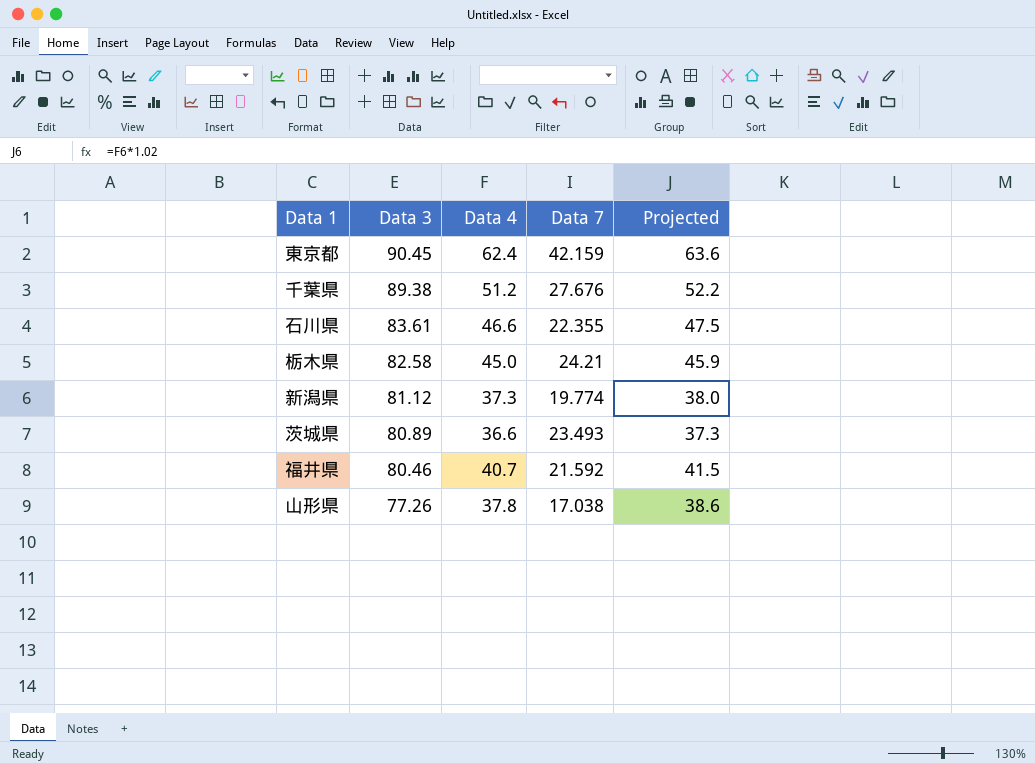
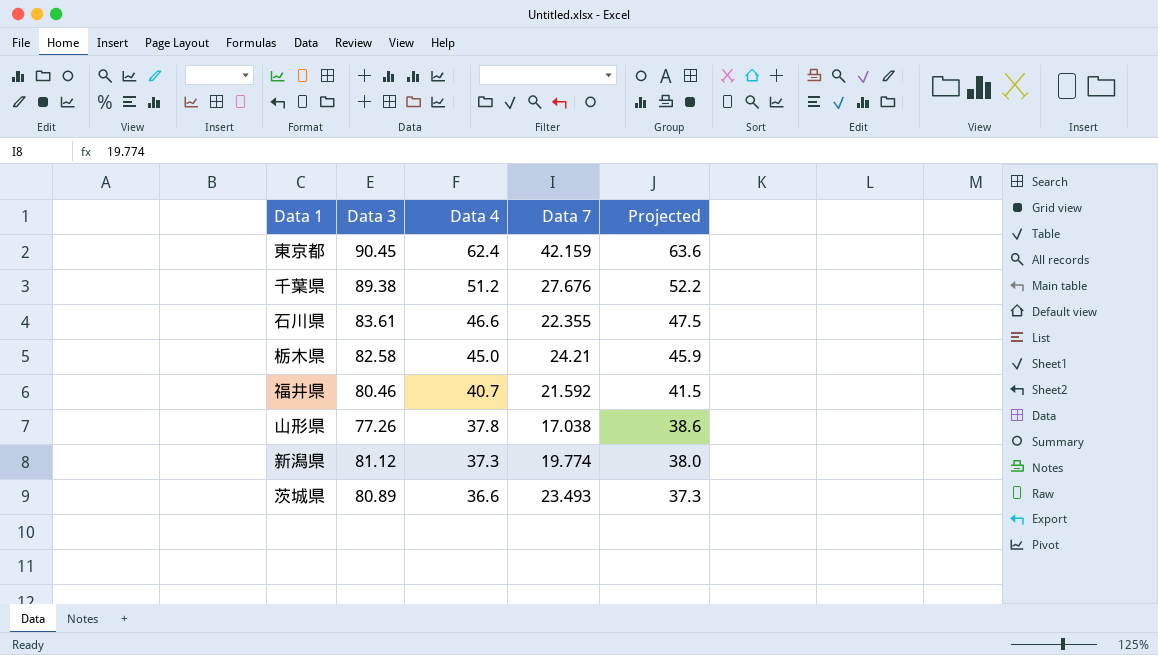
row order: Data 3 descending -> Data 4 descending

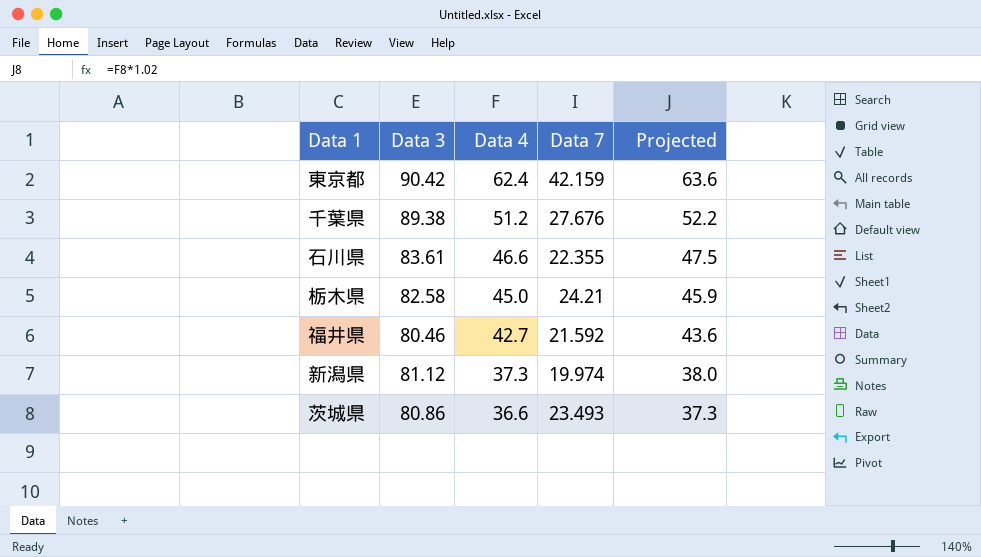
row 山形県: 77.26 | 37.8 | 17.038 | 38.6 -> none
東京都 | Data 3: 90.45 -> 90.42
福井県 | Data 4: 40.7 -> 42.7
福井県 | Projected: 41.5 -> 43.6
新潟県 | Data 7: 19.774 -> 19.974
茨城県 | Data 3: 80.89 -> 80.86

